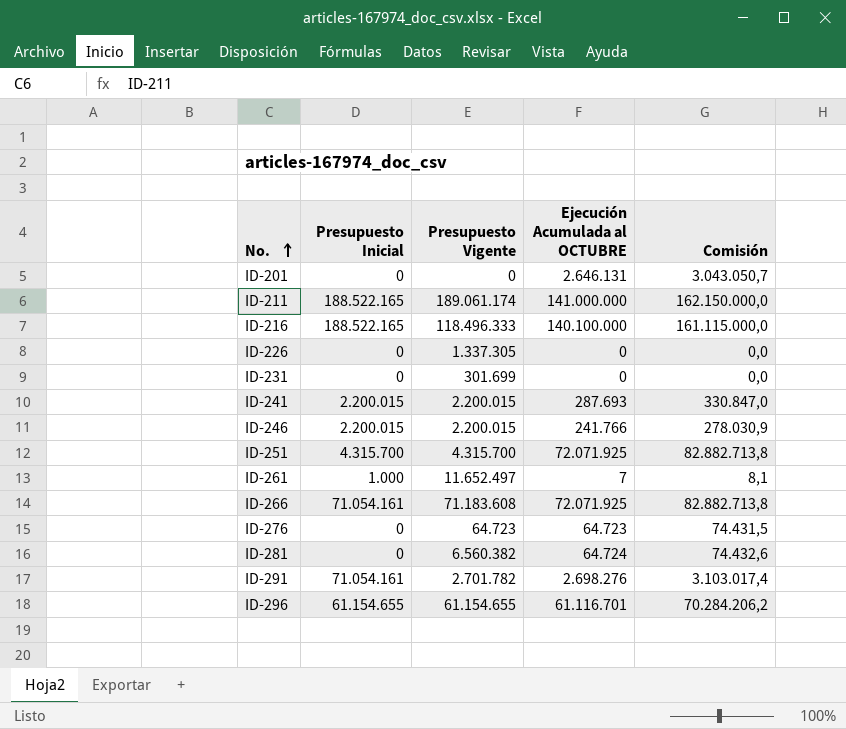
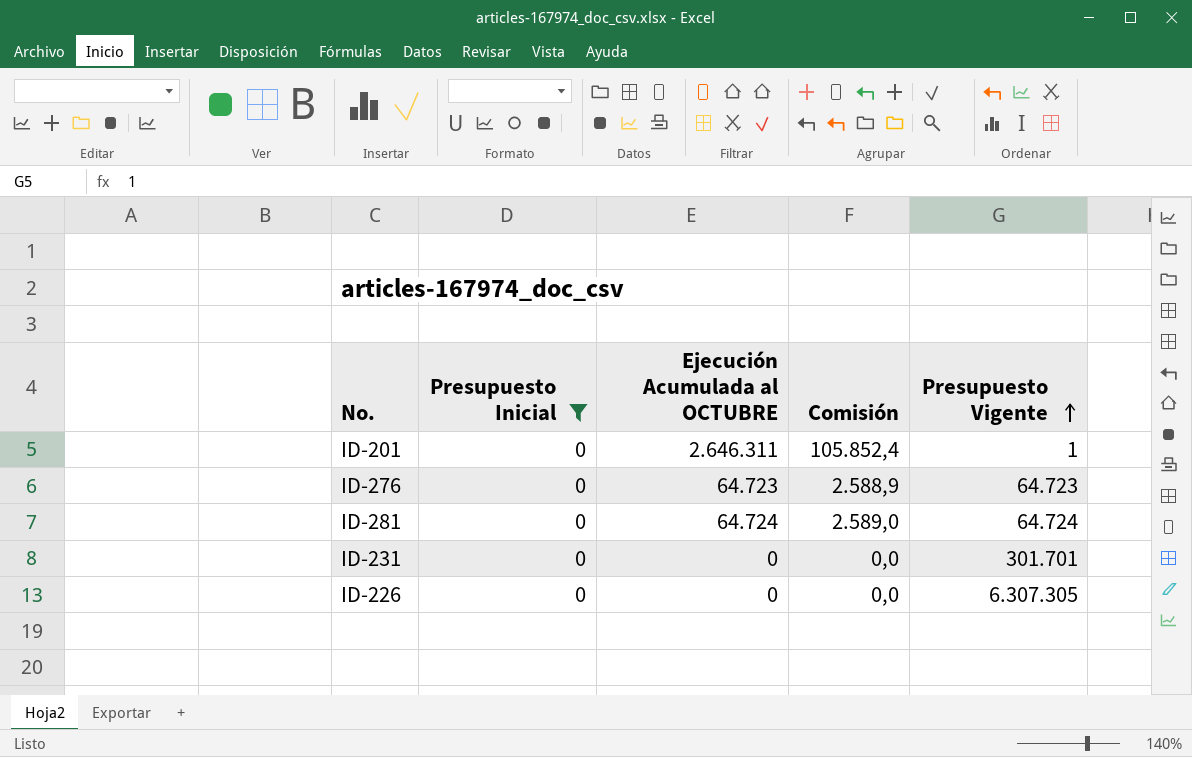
filter: none -> Presupuesto Inicial = 0
row order: No. ascending -> Presupuesto Vigente ascending
column Comisión | formula: [Ejecución Acumulada al OCTUBRE] * 1,15 -> [Ejecución Acumulada al OCTUBRE] * 0,04
column Presupuesto Vigente | position: 3 -> 5
ID-201 | Ejecución Acumulada al OCTUBRE: 2.646.131 -> 2.646.311
ID-201 | Presupuesto Vigente: 0 -> 1
ID-281 | Presupuesto Vigente: 6.560.382 -> 64.724
ID-231 | Presupuesto Vigente: 301.699 -> 301.701
ID-226 | Presupuesto Vigente: 1.337.305 -> 6.307.305

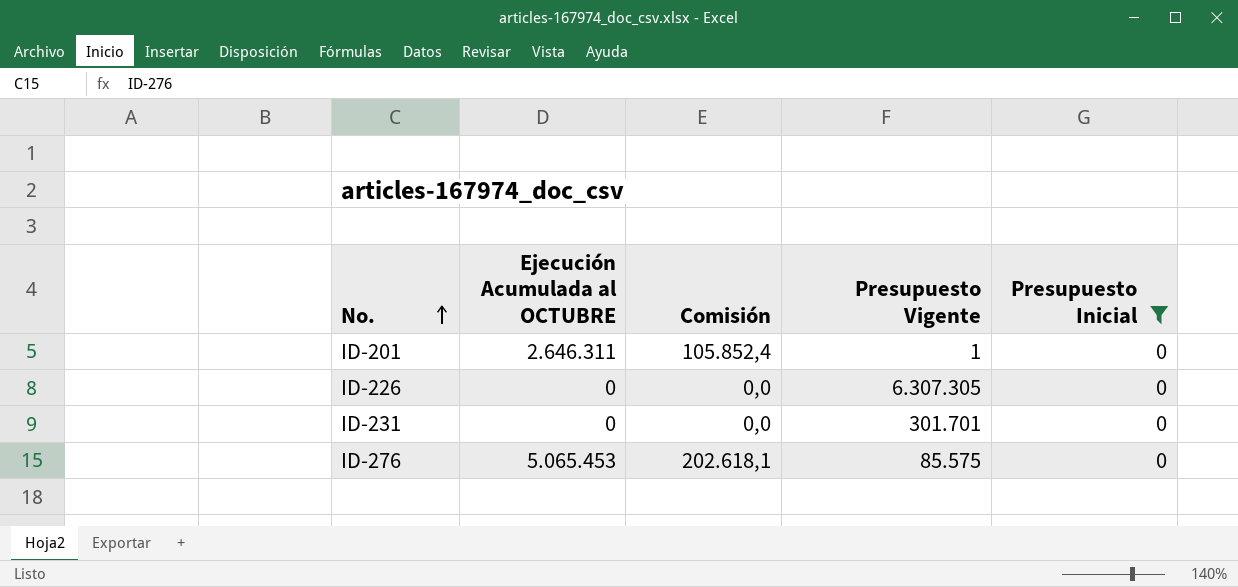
row order: Presupuesto Vigente ascending -> No. ascending
column Presupuesto Inicial | position: 2 -> 5
row ID-281: 0 | 64.724 | 2.589,0 | 64.724 -> none
ID-276 | Ejecución Acumulada al OCTUBRE: 64.723 -> 5.065.453
ID-276 | Comisión: 2.588,9 -> 202.618,1
ID-276 | Presupuesto Vigente: 64.723 -> 85.575

